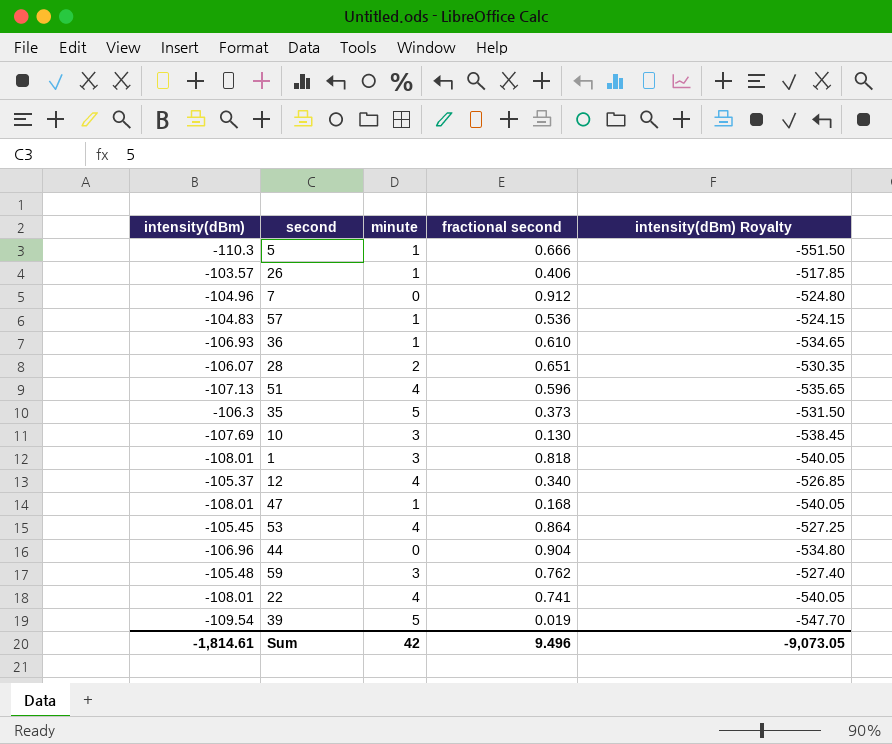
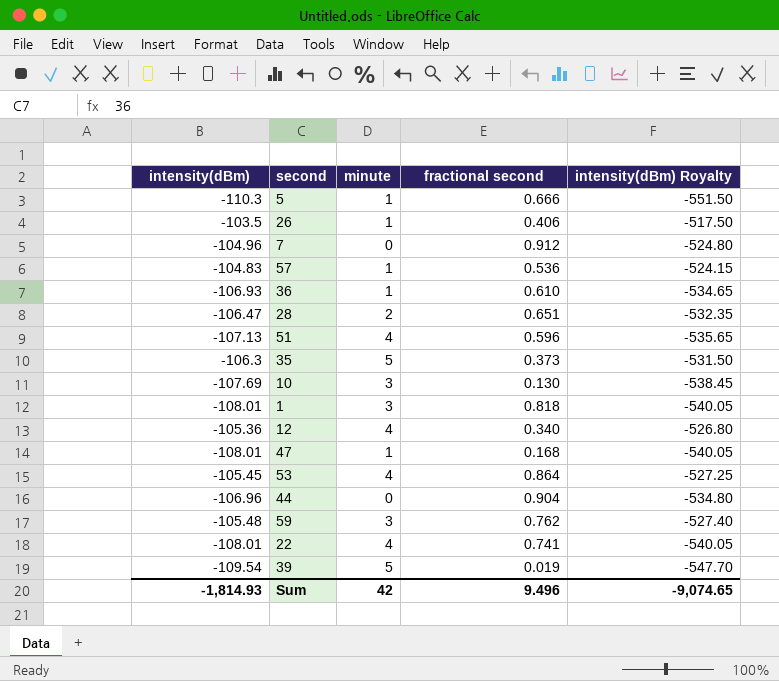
26 | intensity(dBm): -103.57 -> -103.5
26 | intensity(dBm) Royalty: -517.85 -> -517.50
28 | intensity(dBm): -106.07 -> -106.47
28 | intensity(dBm) Royalty: -530.35 -> -532.35
12 | intensity(dBm): -105.37 -> -105.36
12 | intensity(dBm) Royalty: -526.85 -> -526.80
Sum | intensity(dBm): -1,814.61 -> -1,814.93
Sum | intensity(dBm) Royalty: -9,073.05 -> -9,074.65

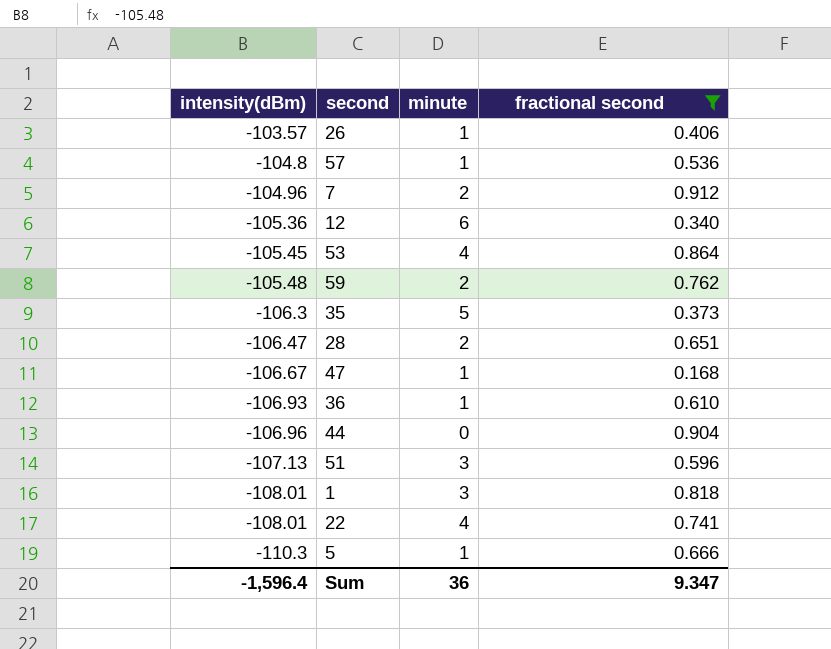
filter: none -> fractional second >= 0.168
row order: none -> intensity(dBm) descending
column intensity(dBm) Royalty | formula: [intensity(dBm)] * 5 -> none
26 | intensity(dBm): -103.5 -> -103.57
57 | intensity(dBm): -104.83 -> -104.8
7 | minute: 0 -> 2
12 | minute: 4 -> 6
59 | minute: 3 -> 2
47 | intensity(dBm): -108.01 -> -106.67
51 | minute: 4 -> 3
Sum | intensity(dBm): -1,814.93 -> -1,596.4
Sum | minute: 42 -> 36
Sum | fractional second: 9.496 -> 9.347

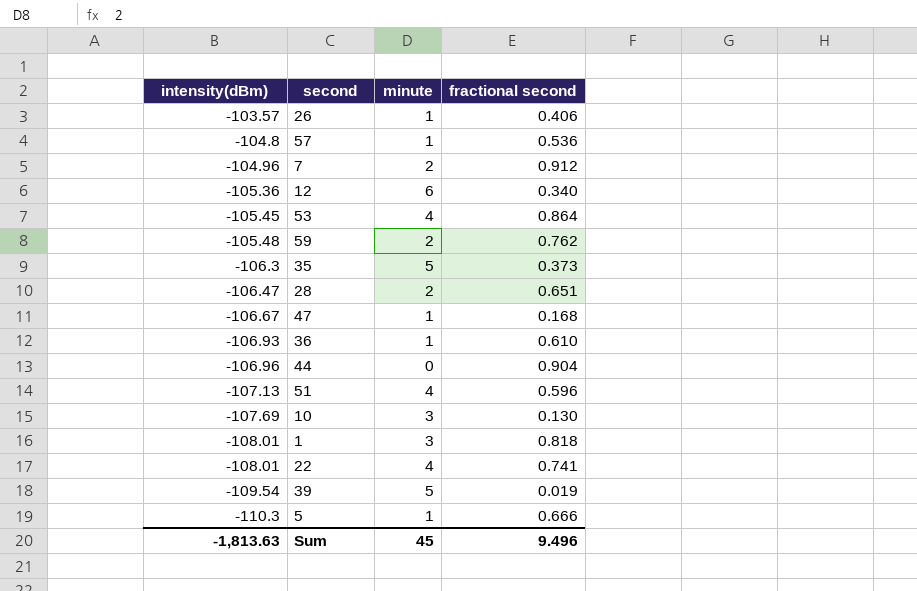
filter: fractional second >= 0.168 -> none
51 | minute: 3 -> 4
Sum | intensity(dBm): -1,596.4 -> -1,813.63
Sum | minute: 36 -> 45
Sum | fractional second: 9.347 -> 9.496

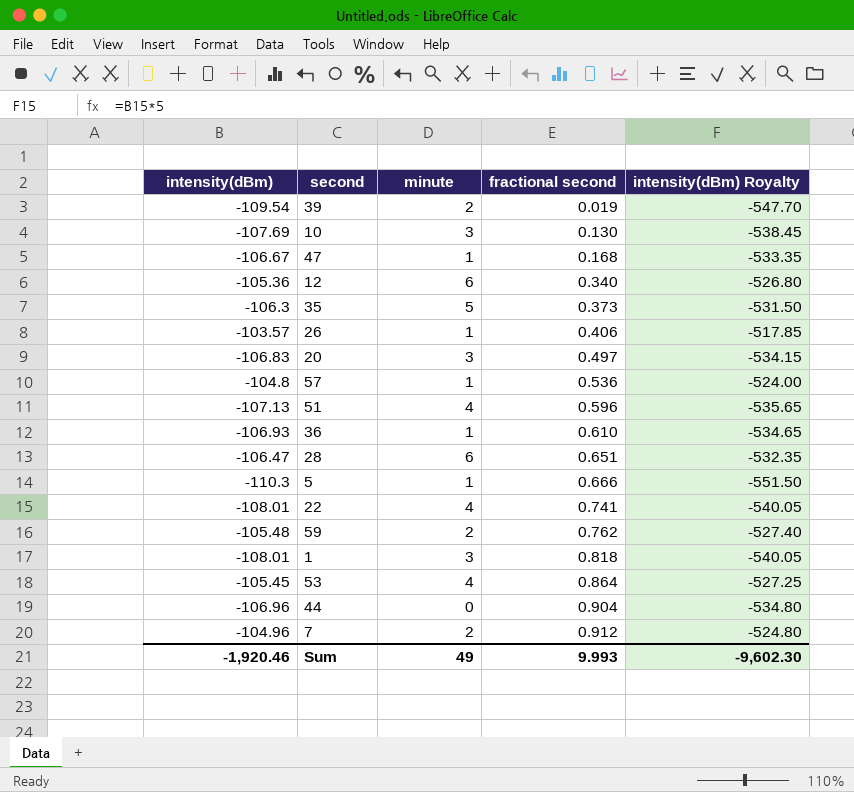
row order: intensity(dBm) descending -> fractional second ascending
column intensity(dBm) Royalty | formula: none -> [intensity(dBm)] * 5
39 | minute: 5 -> 2
row 20: none -> -106.83 | 3 | 0.497 | -534.15
28 | minute: 2 -> 6
Sum | intensity(dBm): -1,813.63 -> -1,920.46
Sum | minute: 45 -> 49
Sum | fractional second: 9.496 -> 9.993

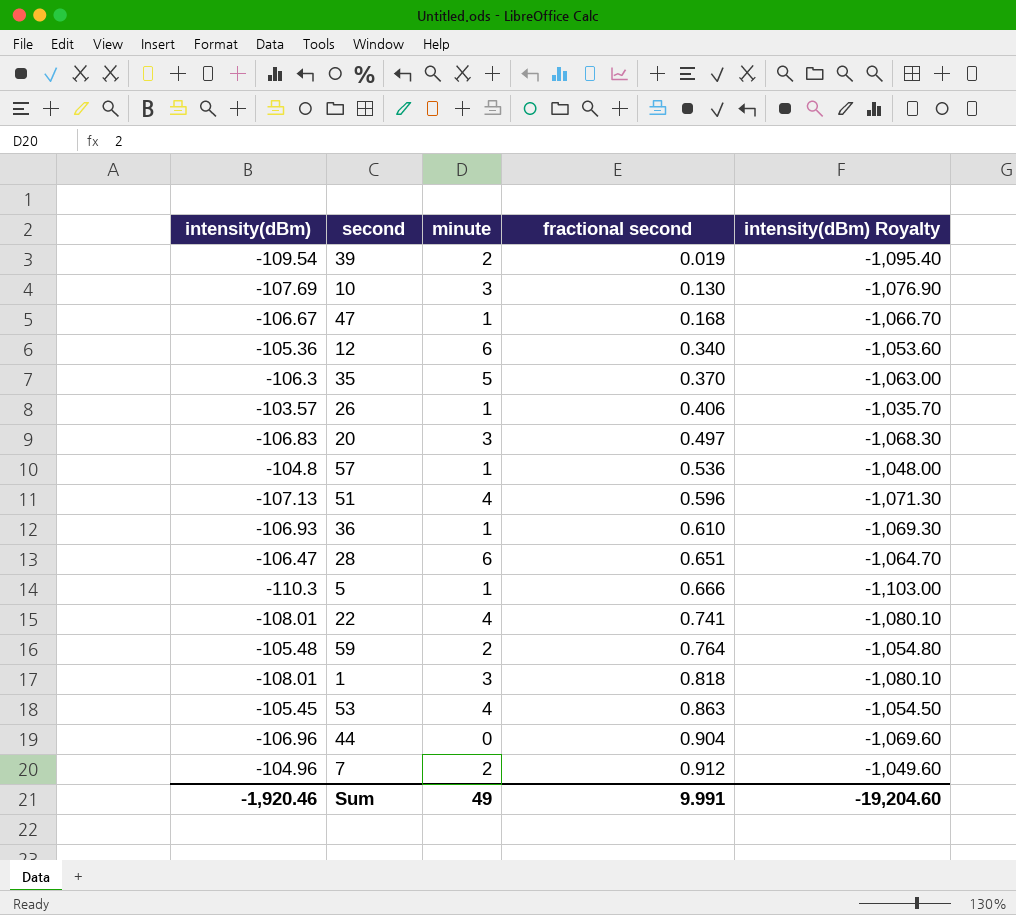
column intensity(dBm) Royalty | formula: [intensity(dBm)] * 5 -> [intensity(dBm)] * 10
35 | fractional second: 0.373 -> 0.370
59 | fractional second: 0.762 -> 0.764
53 | fractional second: 0.864 -> 0.863
Sum | fractional second: 9.993 -> 9.991
Sum | intensity(dBm) Royalty: -9,602.30 -> -19,204.60

